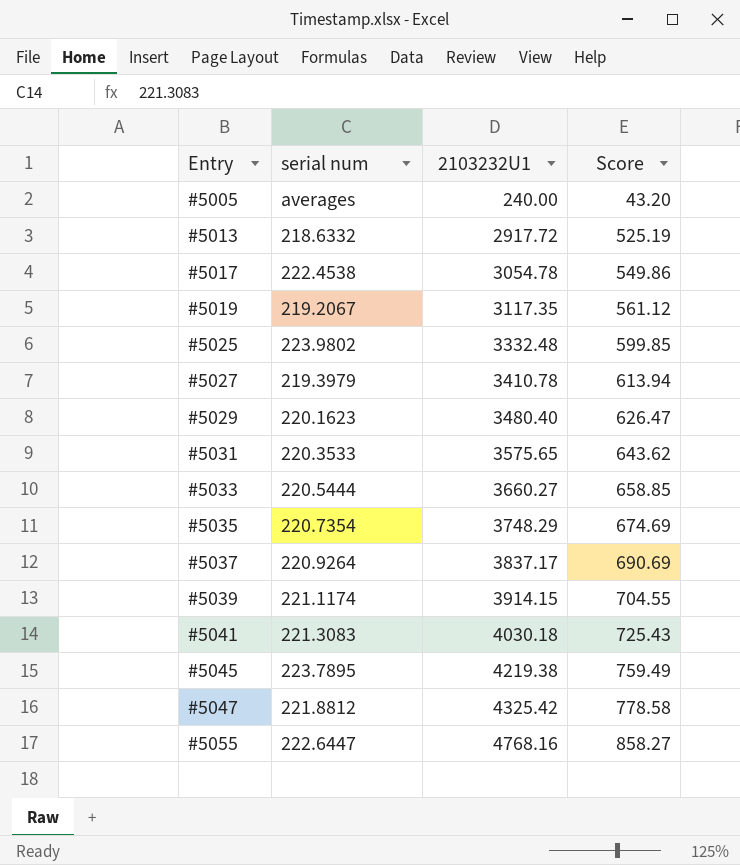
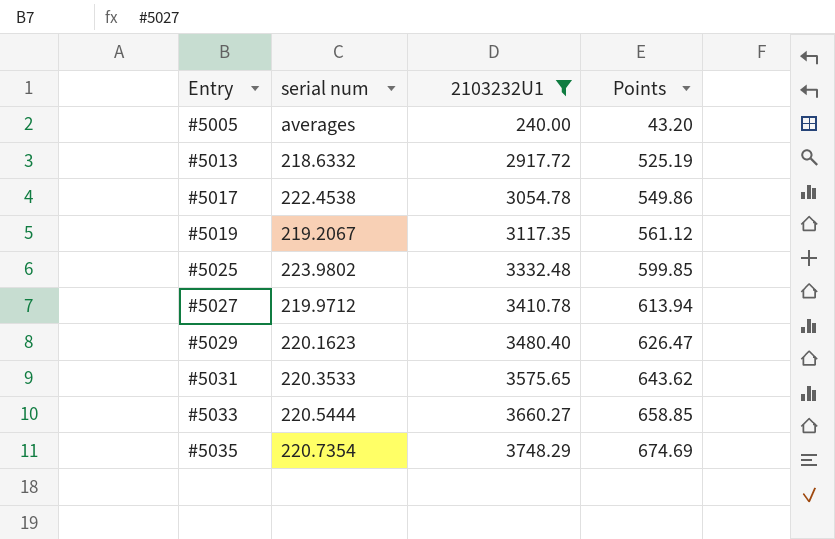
filter: none -> 2103232U1 <= 3748.29
column name: Score -> Points
#5027 | serial num: 219.3979 -> 219.9712

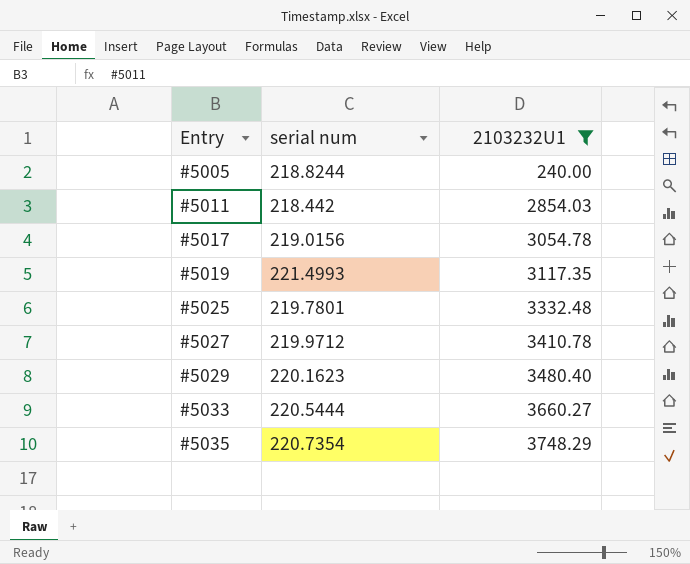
column Points | formula: [2103232U1] * 0.18 -> none
row #5013: 218.6332 | 2917.72 | 525.19 -> none
row #5031: 220.3533 | 3575.65 | 643.62 -> none
#5005 | serial num: averages -> 218.8244
row #5011: none -> 218.442 | 2854.03
#5017 | serial num: 222.4538 -> 219.0156
#5019 | serial num: 219.2067 -> 221.4993
#5025 | serial num: 223.9802 -> 219.7801

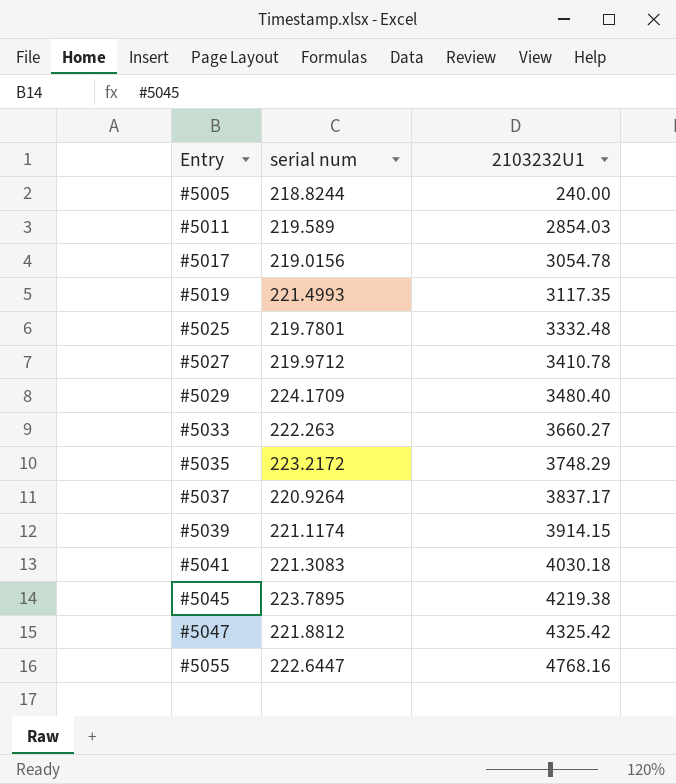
filter: 2103232U1 <= 3748.29 -> none
#5011 | serial num: 218.442 -> 219.589
#5029 | serial num: 220.1623 -> 224.1709
#5033 | serial num: 220.5444 -> 222.263
#5035 | serial num: 220.7354 -> 223.2172

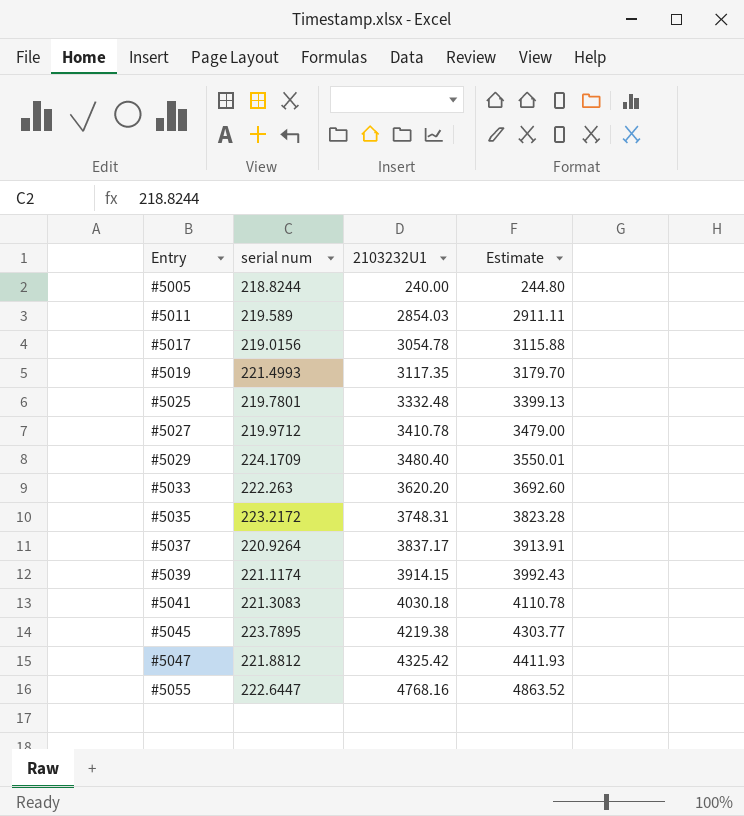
column Estimate | formula: none -> [2103232U1] * 1.02
#5033 | 2103232U1: 3660.27 -> 3620.20
#5035 | 2103232U1: 3748.29 -> 3748.31

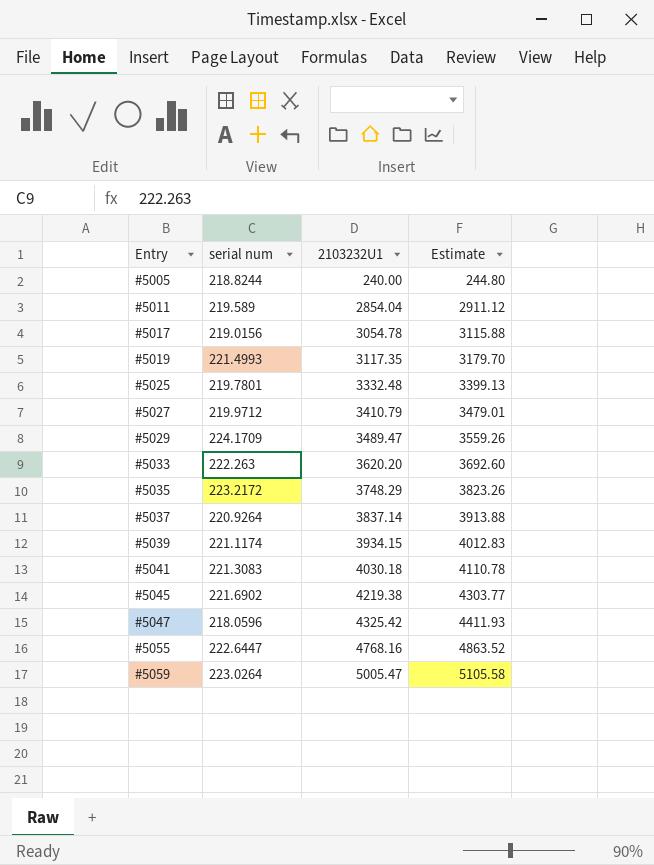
#5011 | 2103232U1: 2854.03 -> 2854.04
#5011 | Estimate: 2911.11 -> 2911.12
#5027 | 2103232U1: 3410.78 -> 3410.79
#5027 | Estimate: 3479.00 -> 3479.01
#5029 | 2103232U1: 3480.40 -> 3489.47
#5029 | Estimate: 3550.01 -> 3559.26
#5035 | 2103232U1: 3748.31 -> 3748.29
#5035 | Estimate: 3823.28 -> 3823.26
#5037 | 2103232U1: 3837.17 -> 3837.14
#5037 | Estimate: 3913.91 -> 3913.88
#5039 | 2103232U1: 3914.15 -> 3934.15
#5039 | Estimate: 3992.43 -> 4012.83
#5045 | serial num: 223.7895 -> 221.6902
#5047 | serial num: 221.8812 -> 218.0596
row #5059: none -> 223.0264 | 5005.47 | 5105.58

